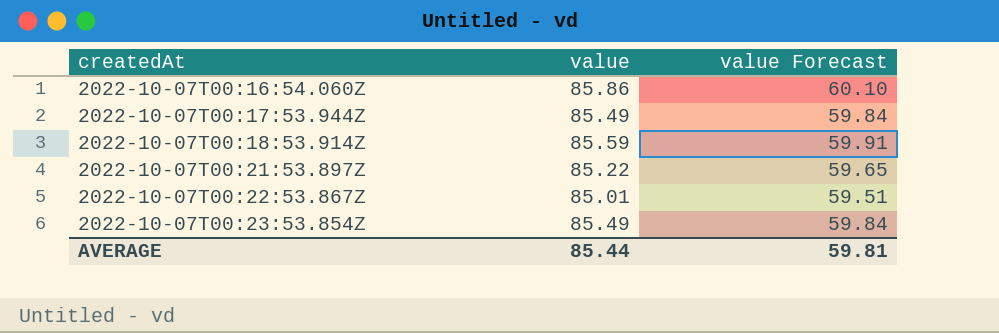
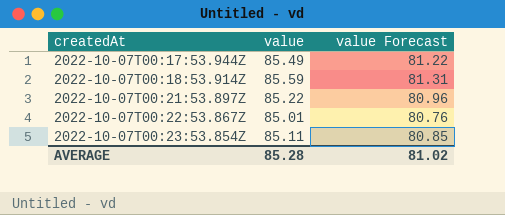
column value Forecast | formula: [value] * 0.7 -> [value] * 0.95
row 2022-10-07T00:16:54.060Z: 85.86 | 60.10 -> none
2022-10-07T00:23:53.854Z | value: 85.49 -> 85.11
AVERAGE | value: 85.44 -> 85.28
AVERAGE | value Forecast: 59.81 -> 81.02

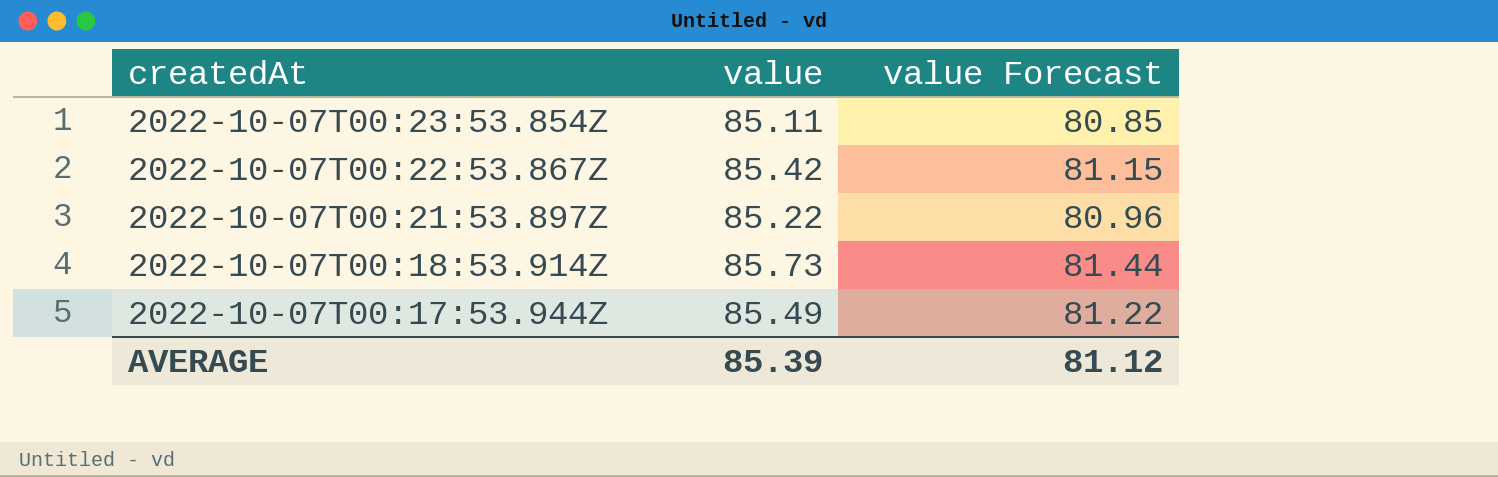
row order: createdAt ascending -> createdAt descending
2022-10-07T00:22:53.867Z | value: 85.01 -> 85.42
2022-10-07T00:22:53.867Z | value Forecast: 80.76 -> 81.15
2022-10-07T00:18:53.914Z | value: 85.59 -> 85.73
2022-10-07T00:18:53.914Z | value Forecast: 81.31 -> 81.44
AVERAGE | value: 85.28 -> 85.39
AVERAGE | value Forecast: 81.02 -> 81.12

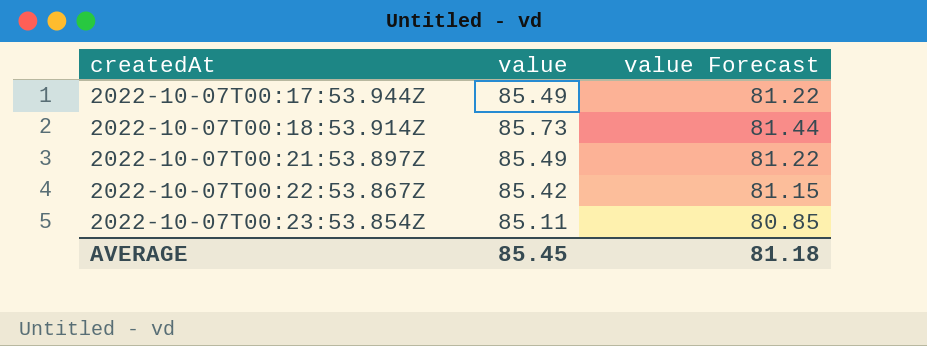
row order: createdAt descending -> createdAt ascending
2022-10-07T00:21:53.897Z | value: 85.22 -> 85.49
2022-10-07T00:21:53.897Z | value Forecast: 80.96 -> 81.22
AVERAGE | value: 85.39 -> 85.45
AVERAGE | value Forecast: 81.12 -> 81.18

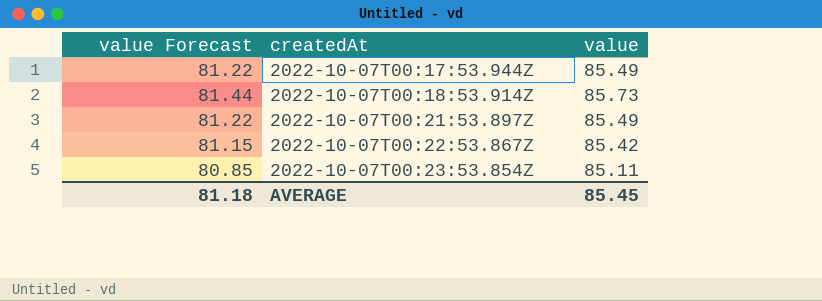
column value Forecast | position: 3 -> 1

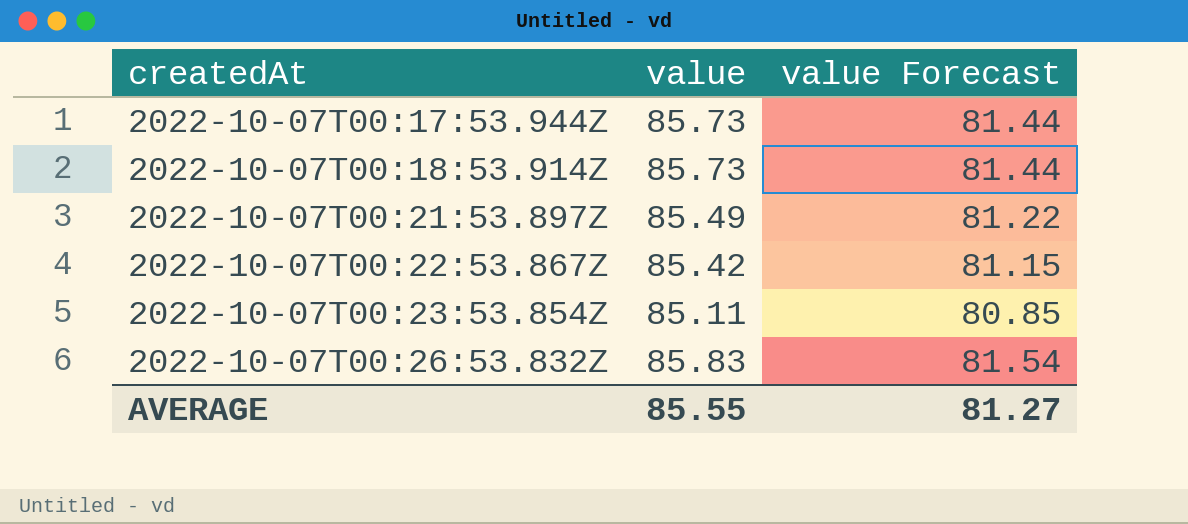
column value Forecast | position: 1 -> 3
2022-10-07T00:17:53.944Z | value: 85.49 -> 85.73
2022-10-07T00:17:53.944Z | value Forecast: 81.22 -> 81.44
row 2022-10-07T00:26:53.832Z: none -> 85.83 | 81.54
AVERAGE | value: 85.45 -> 85.55
AVERAGE | value Forecast: 81.18 -> 81.27

